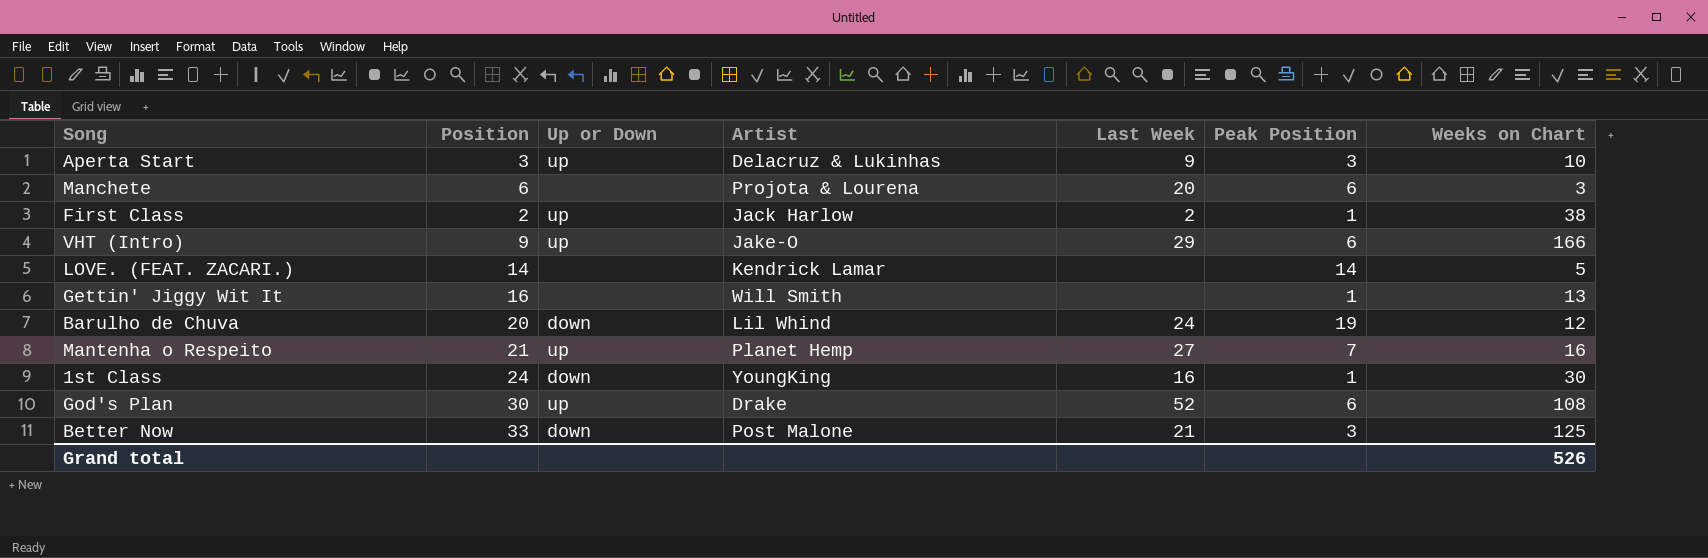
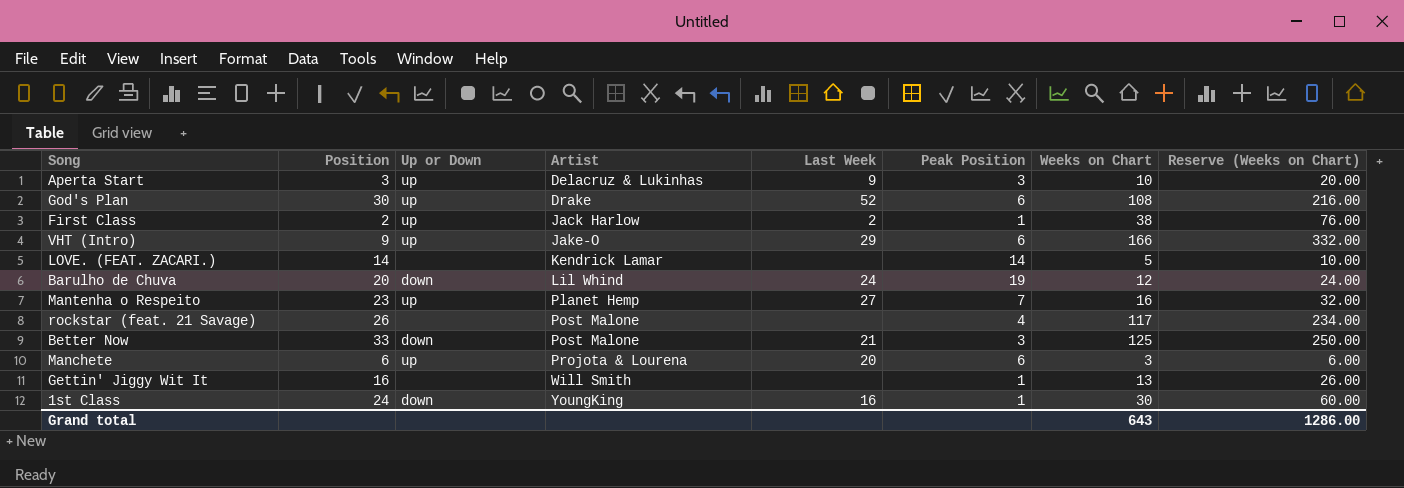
row order: none -> Artist ascending
column Reserve (Weeks on Chart) | formula: none -> [Weeks on Chart] * 2
Mantenha o Respeito | Position: 21 -> 23
row rockstar (feat. 21 Savage): none -> 26 | none | Post Malone | none | 4 | 117 | 234.00
Manchete | Up or Down: none -> up
Grand total | Weeks on Chart: 526 -> 643

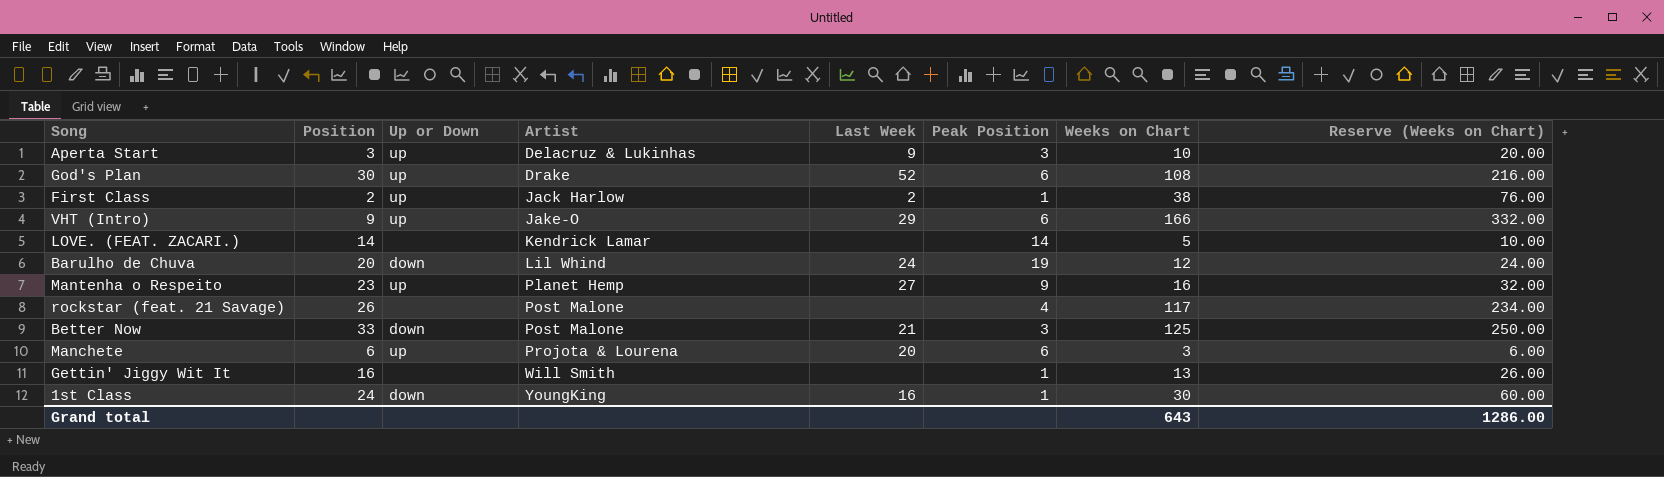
Mantenha o Respeito | Peak Position: 7 -> 9

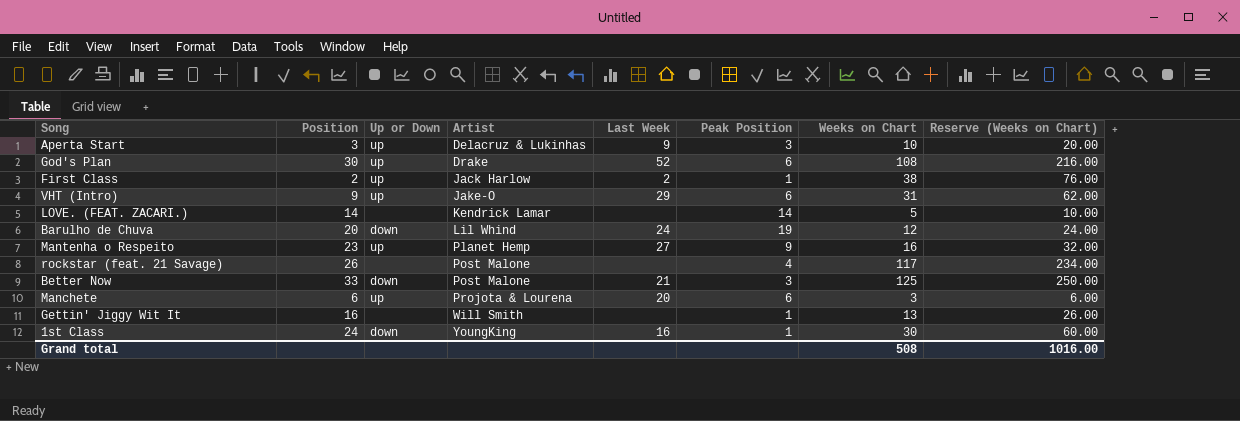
VHT (Intro) | Weeks on Chart: 166 -> 31
VHT (Intro) | Reserve (Weeks on Chart): 332.00 -> 62.00
Grand total | Weeks on Chart: 643 -> 508
Grand total | Reserve (Weeks on Chart): 1286.00 -> 1016.00

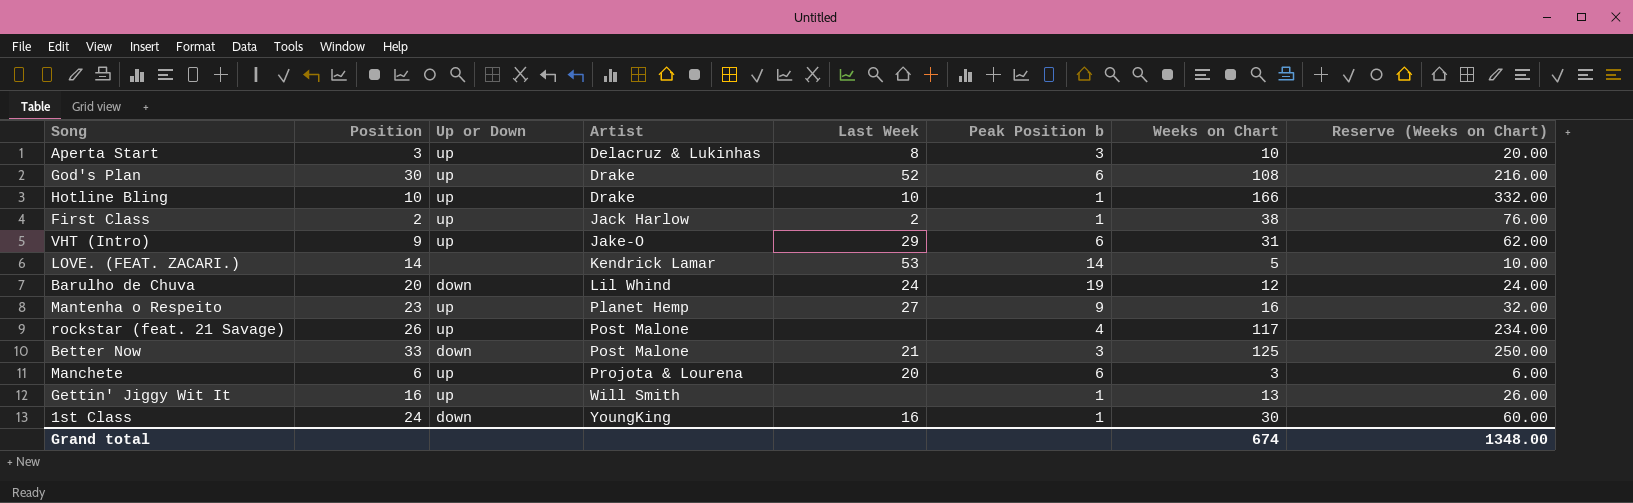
column name: Peak Position -> Peak Position b
Aperta Start | Last Week: 9 -> 8
row Hotline Bling: none -> 10 | up | Drake | 10 | 1 | 166 | 332.00
LOVE. (FEAT. ZACARI.) | Last Week: none -> 53
rockstar (feat. 21 Savage) | Up or Down: none -> up
Gettin' Jiggy Wit It | Up or Down: none -> up
Grand total | Weeks on Chart: 508 -> 674
Grand total | Reserve (Weeks on Chart): 1016.00 -> 1348.00

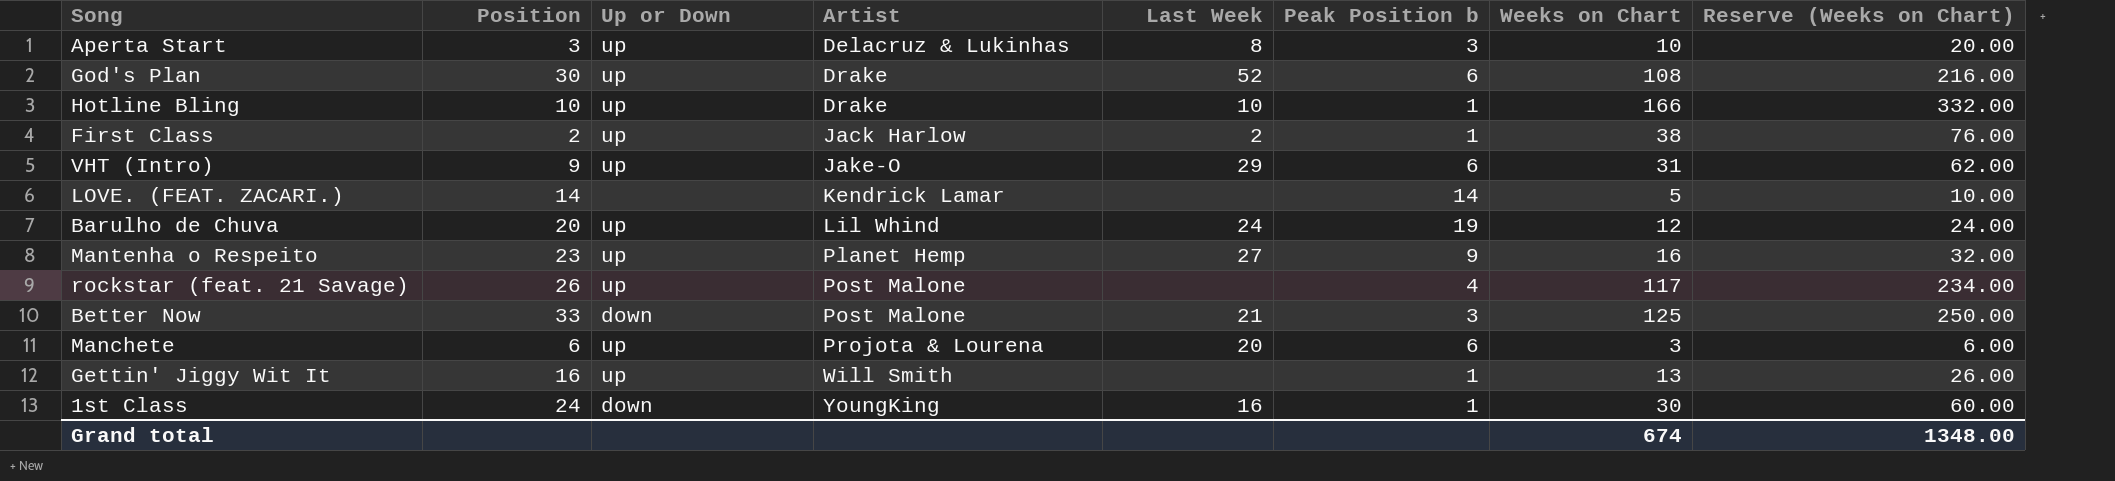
LOVE. (FEAT. ZACARI.) | Last Week: 53 -> none
Barulho de Chuva | Up or Down: down -> up

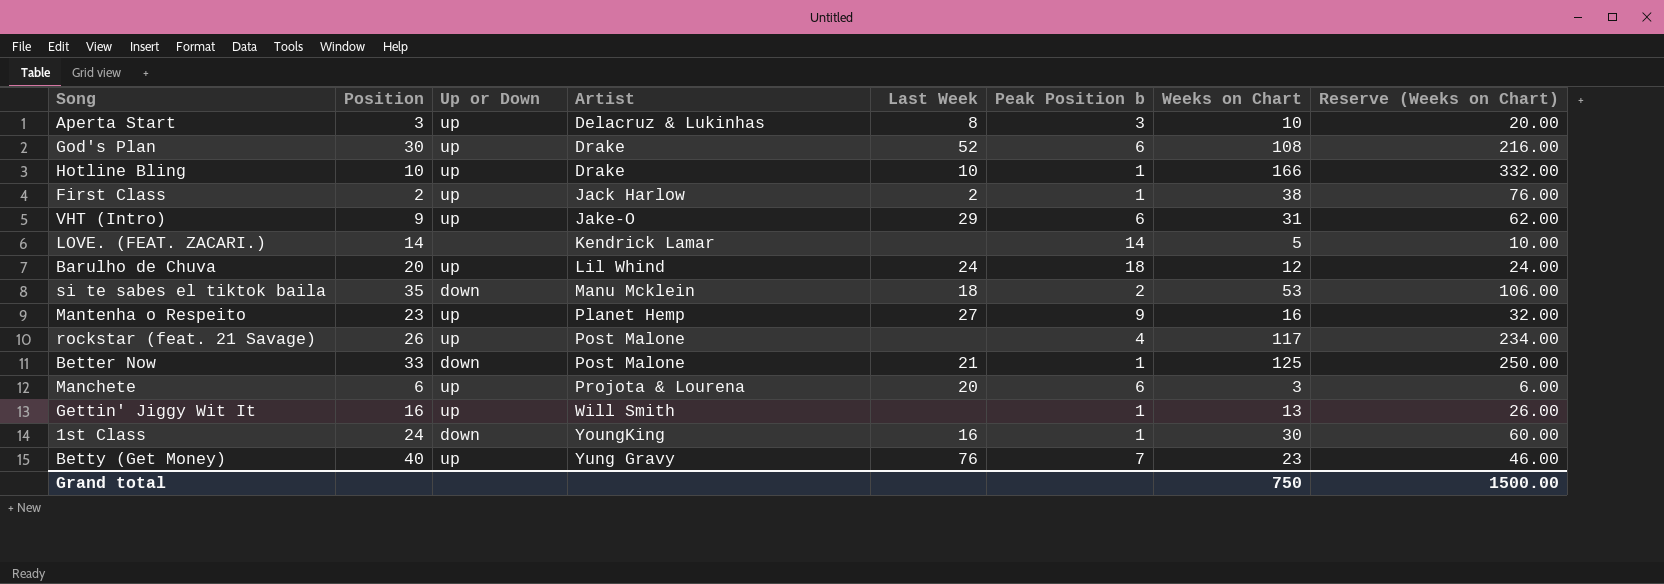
Barulho de Chuva | Peak Position b: 19 -> 18
row si te sabes el tiktok baila: none -> 35 | down | Manu Mcklein | 18 | 2 | 53 | 106.00
Better Now | Peak Position b: 3 -> 1
row Betty (Get Money): none -> 40 | up | Yung Gravy | 76 | 7 | 23 | 46.00
Grand total | Weeks on Chart: 674 -> 750
Grand total | Reserve (Weeks on Chart): 1348.00 -> 1500.00

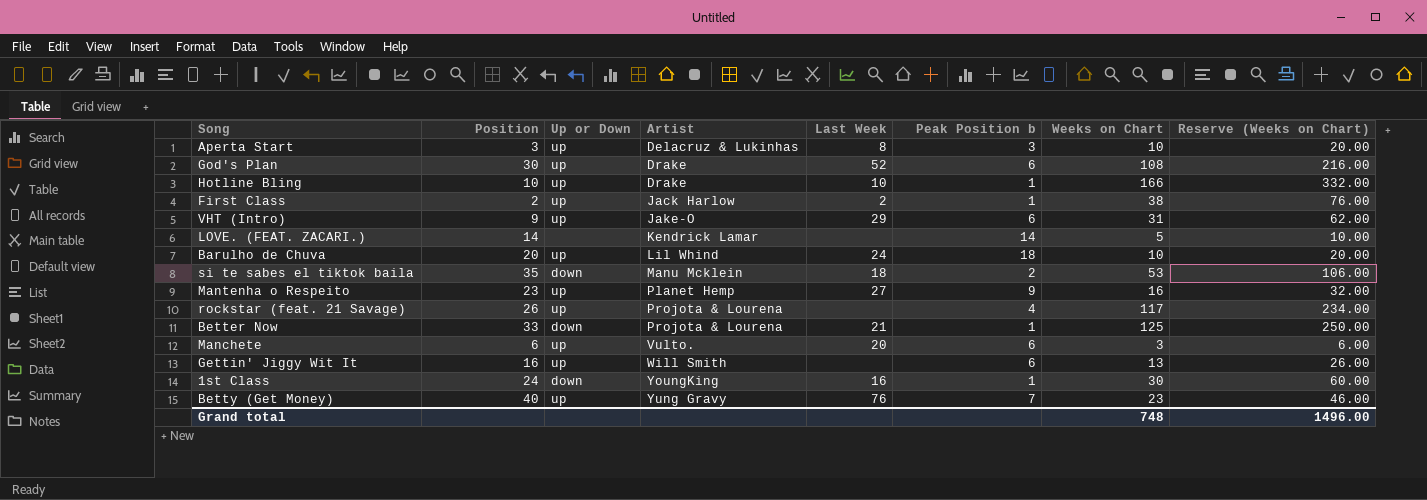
Barulho de Chuva | Weeks on Chart: 12 -> 10
Barulho de Chuva | Reserve (Weeks on Chart): 24.00 -> 20.00
rockstar (feat. 21 Savage) | Artist: Post Malone -> Projota & Lourena
Better Now | Artist: Post Malone -> Projota & Lourena
Manchete | Artist: Projota & Lourena -> Vulto.
Gettin' Jiggy Wit It | Peak Position b: 1 -> 6
Grand total | Weeks on Chart: 750 -> 748
Grand total | Reserve (Weeks on Chart): 1500.00 -> 1496.00

